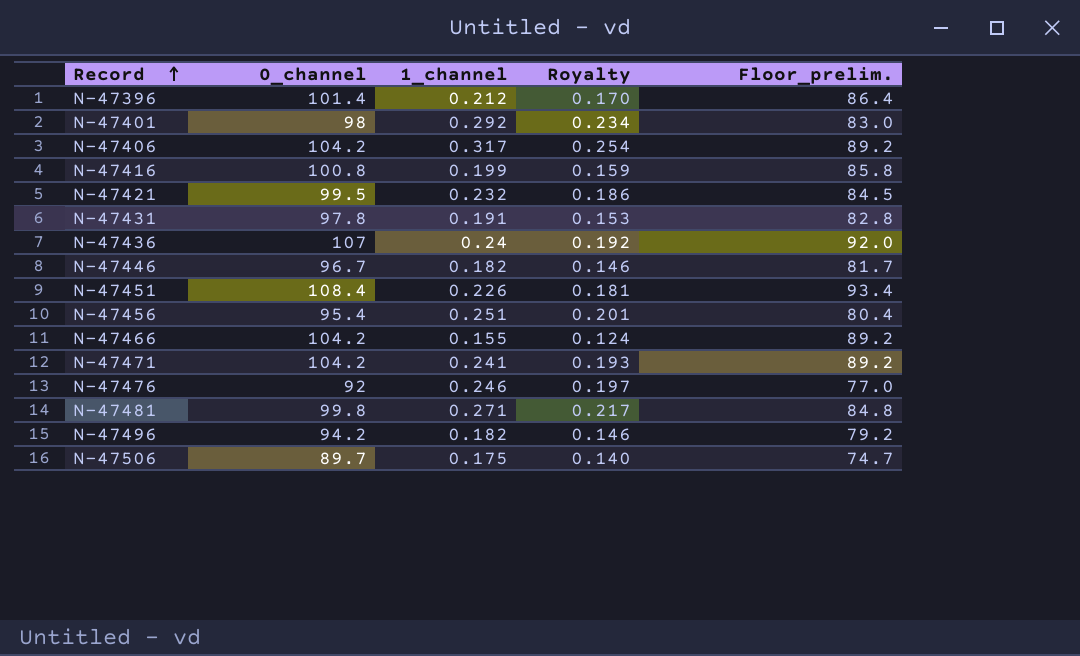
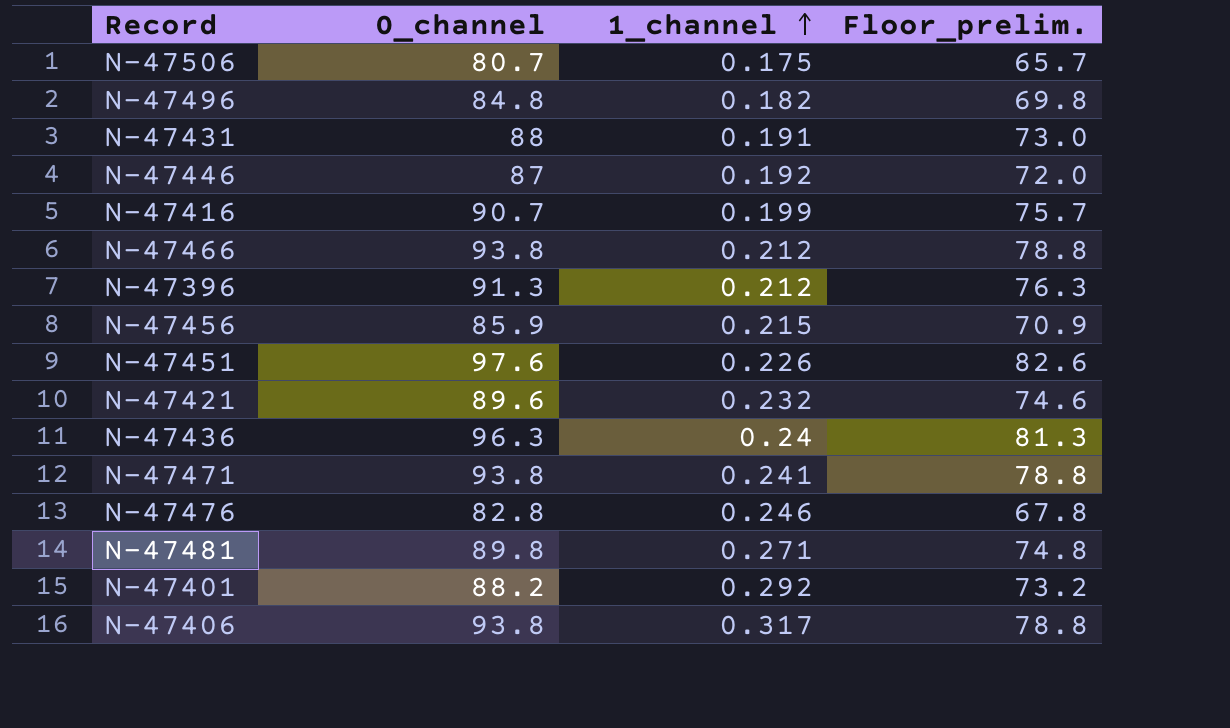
row order: Record ascending -> 1_channel ascending
column Royalty | formula: [1_channel] * 0.8 -> none
N-47506 | 0_channel: 89.7 -> 80.7
N-47506 | Floor_prelim.: 74.7 -> 65.7
N-47496 | 0_channel: 94.2 -> 84.8
N-47496 | Floor_prelim.: 79.2 -> 69.8
N-47431 | 0_channel: 97.8 -> 88
N-47431 | Floor_prelim.: 82.8 -> 73.0
N-47446 | 0_channel: 96.7 -> 87
N-47446 | 1_channel: 0.182 -> 0.192
N-47446 | Floor_prelim.: 81.7 -> 72.0
N-47416 | 0_channel: 100.8 -> 90.7
N-47416 | Floor_prelim.: 85.8 -> 75.7
N-47466 | 0_channel: 104.2 -> 93.8
N-47466 | 1_channel: 0.155 -> 0.212
N-47466 | Floor_prelim.: 89.2 -> 78.8
N-47396 | 0_channel: 101.4 -> 91.3
N-47396 | Floor_prelim.: 86.4 -> 76.3
N-47456 | 0_channel: 95.4 -> 85.9
N-47456 | 1_channel: 0.251 -> 0.215
N-47456 | Floor_prelim.: 80.4 -> 70.9
N-47451 | 0_channel: 108.4 -> 97.6
N-47451 | Floor_prelim.: 93.4 -> 82.6
N-47421 | 0_channel: 99.5 -> 89.6
N-47421 | Floor_prelim.: 84.5 -> 74.6
N-47436 | 0_channel: 107 -> 96.3
N-47436 | Floor_prelim.: 92.0 -> 81.3
N-47471 | 0_channel: 104.2 -> 93.8
N-47471 | Floor_prelim.: 89.2 -> 78.8
N-47476 | 0_channel: 92 -> 82.8
N-47476 | Floor_prelim.: 77.0 -> 67.8
N-47481 | 0_channel: 99.8 -> 89.8
N-47481 | Floor_prelim.: 84.8 -> 74.8
N-47401 | 0_channel: 98 -> 88.2
N-47401 | Floor_prelim.: 83.0 -> 73.2
N-47406 | 0_channel: 104.2 -> 93.8
N-47406 | Floor_prelim.: 89.2 -> 78.8

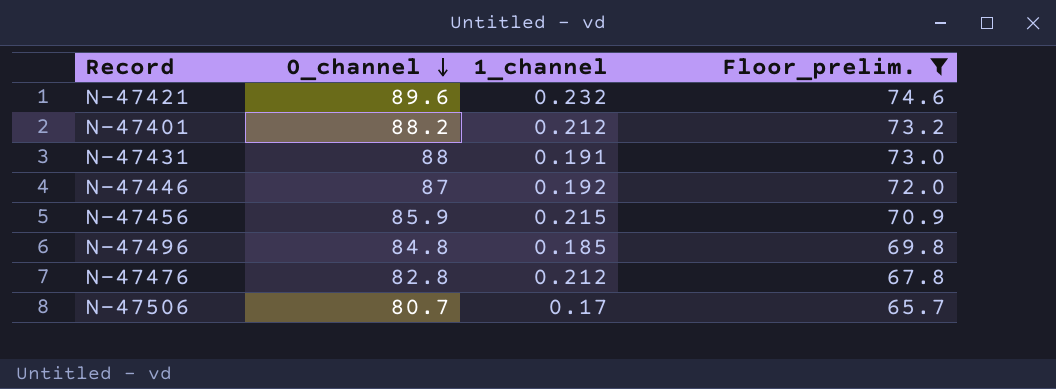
filter: none -> Floor_prelim. <= 74.6
row order: 1_channel ascending -> 0_channel descending
N-47401 | 1_channel: 0.292 -> 0.212
N-47496 | 1_channel: 0.182 -> 0.185
N-47476 | 1_channel: 0.246 -> 0.212
N-47506 | 1_channel: 0.175 -> 0.17

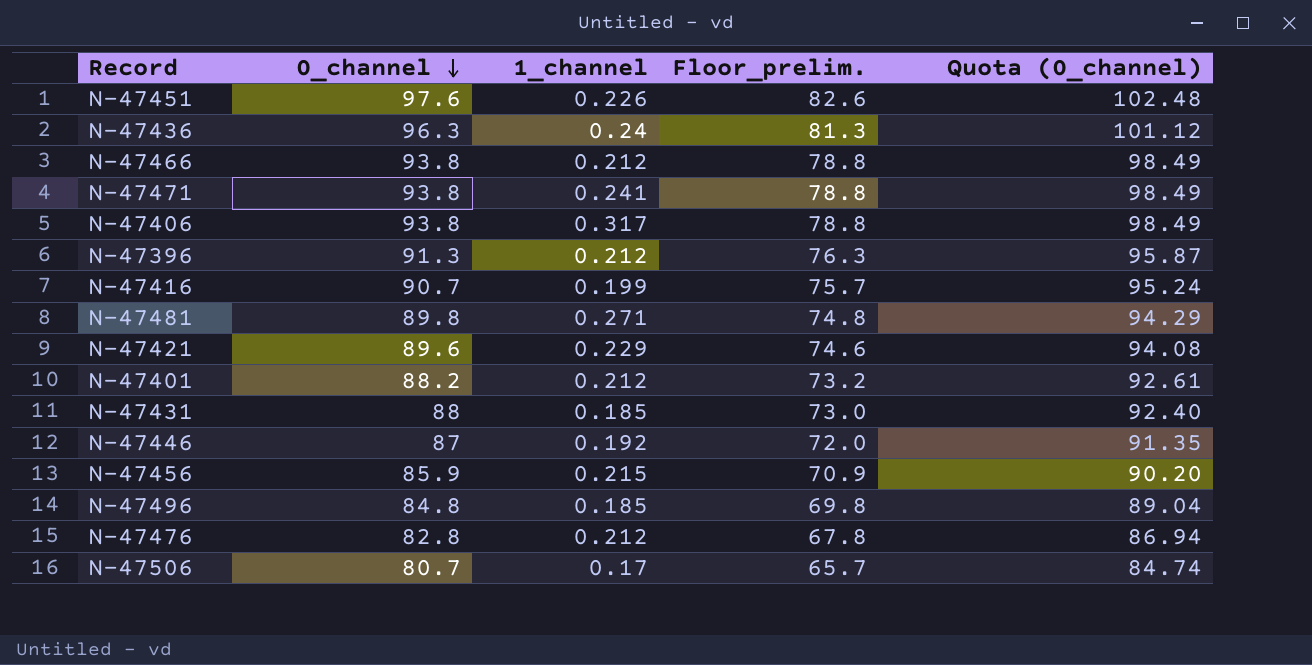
filter: Floor_prelim. <= 74.6 -> none
column Quota (0_channel) | formula: none -> [0_channel] * 1.05
N-47421 | 1_channel: 0.232 -> 0.229
N-47431 | 1_channel: 0.191 -> 0.185

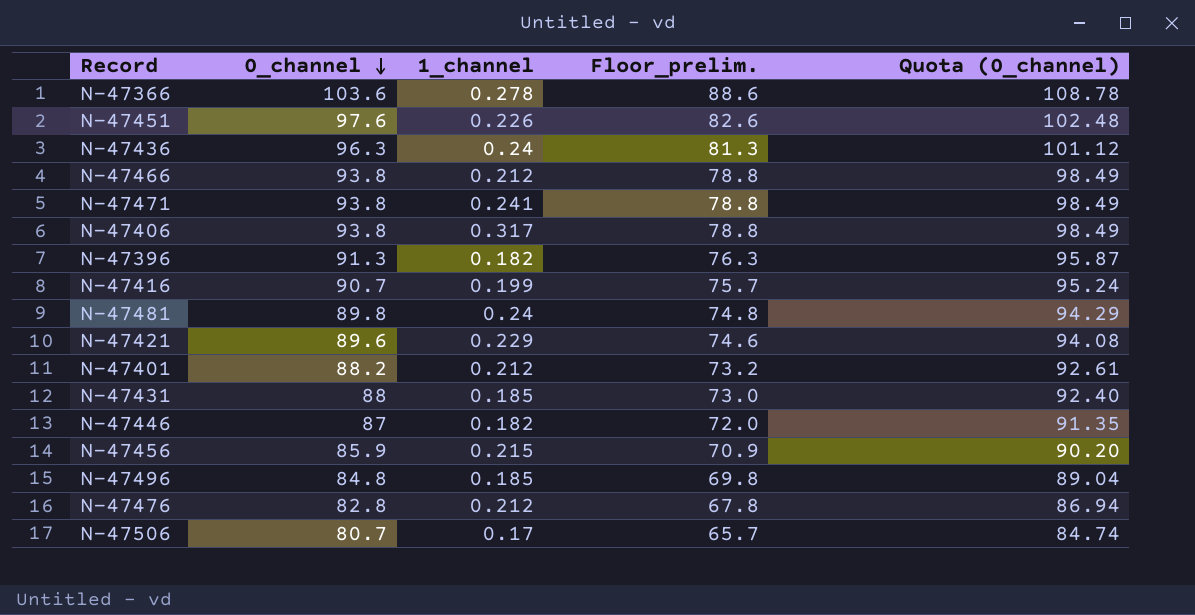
row N-47366: none -> 103.6 | 0.278 | 88.6 | 108.78
N-47396 | 1_channel: 0.212 -> 0.182
N-47481 | 1_channel: 0.271 -> 0.24
N-47446 | 1_channel: 0.192 -> 0.182

